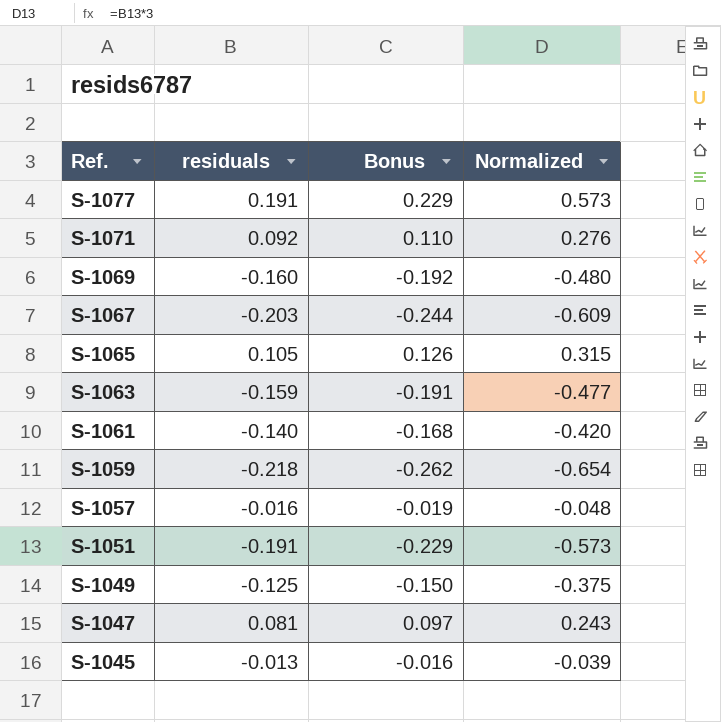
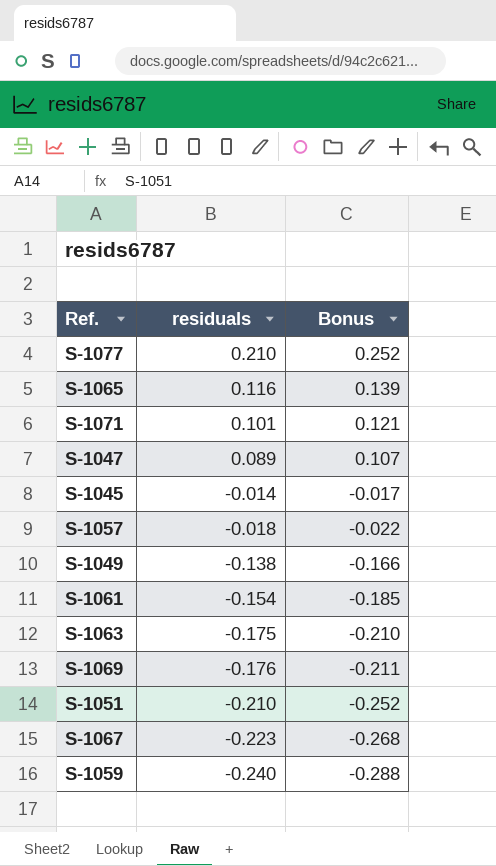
row order: Ref. descending -> residuals descending
column Normalized | formula: [residuals] * 3 -> none
S-1077 | residuals: 0.191 -> 0.210
S-1077 | Bonus: 0.229 -> 0.252
S-1065 | residuals: 0.105 -> 0.116
S-1065 | Bonus: 0.126 -> 0.139
S-1071 | residuals: 0.092 -> 0.101
S-1071 | Bonus: 0.110 -> 0.121
S-1047 | residuals: 0.081 -> 0.089
S-1047 | Bonus: 0.097 -> 0.107
S-1045 | residuals: -0.013 -> -0.014
S-1045 | Bonus: -0.016 -> -0.017
S-1057 | residuals: -0.016 -> -0.018
S-1057 | Bonus: -0.019 -> -0.022
S-1049 | residuals: -0.125 -> -0.138
S-1049 | Bonus: -0.150 -> -0.166
S-1061 | residuals: -0.140 -> -0.154
S-1061 | Bonus: -0.168 -> -0.185
S-1063 | residuals: -0.159 -> -0.175
S-1063 | Bonus: -0.191 -> -0.210
S-1069 | residuals: -0.160 -> -0.176
S-1069 | Bonus: -0.192 -> -0.211
S-1051 | residuals: -0.191 -> -0.210
S-1051 | Bonus: -0.229 -> -0.252
S-1067 | residuals: -0.203 -> -0.223
S-1067 | Bonus: -0.244 -> -0.268
S-1059 | residuals: -0.218 -> -0.240
S-1059 | Bonus: -0.262 -> -0.288

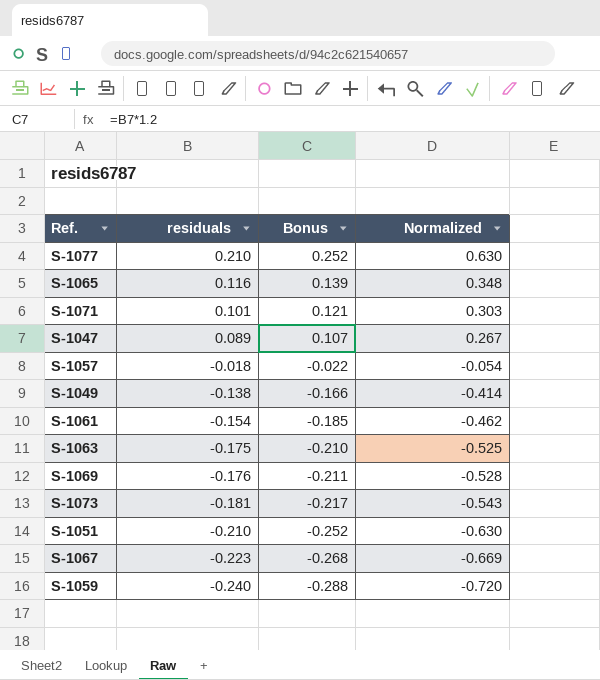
column Normalized | formula: none -> [residuals] * 3
row S-1045: -0.014 | -0.017 -> none
row S-1073: none -> -0.181 | -0.217 | -0.543

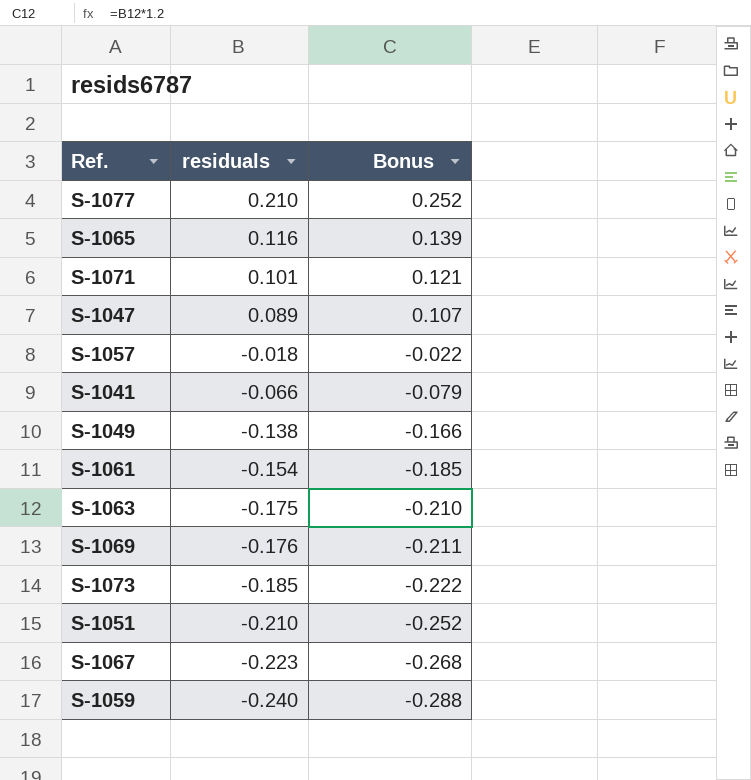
column Normalized | formula: [residuals] * 3 -> none
row S-1041: none -> -0.066 | -0.079
S-1073 | residuals: -0.181 -> -0.185
S-1073 | Bonus: -0.217 -> -0.222

